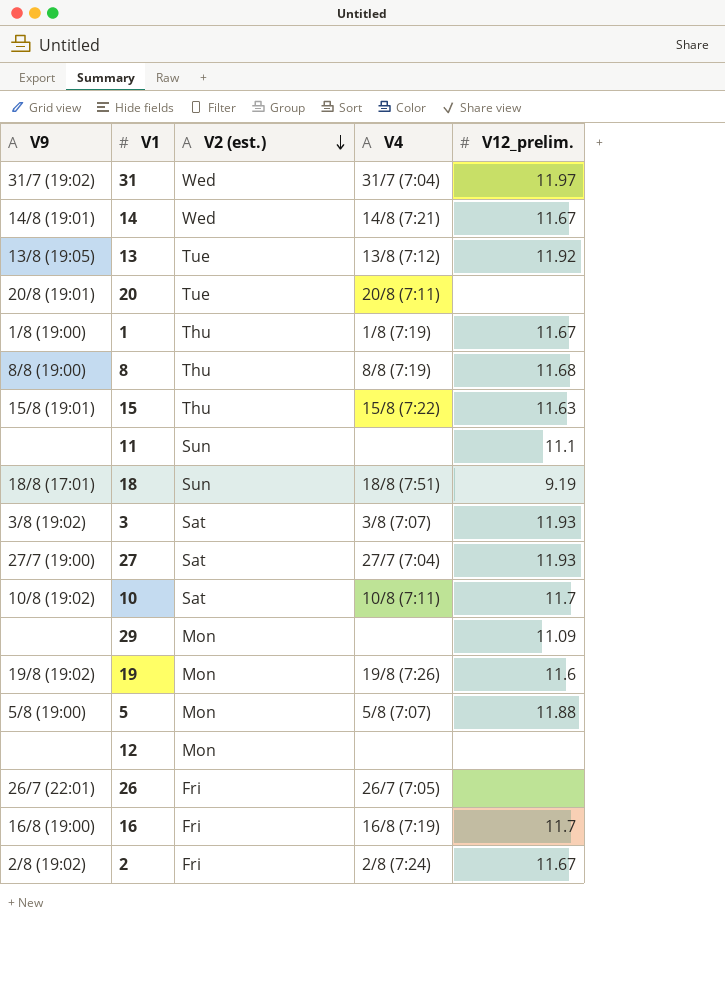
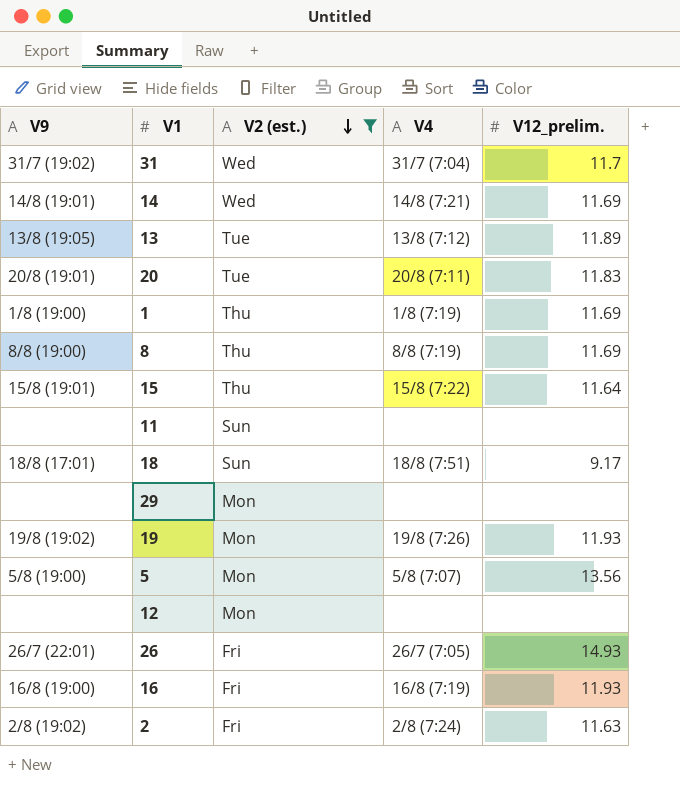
filter: none -> V2 (est.) != Sat
31 | V12_prelim.: 11.97 -> 11.7
14 | V12_prelim.: 11.67 -> 11.69
13 | V12_prelim.: 11.92 -> 11.89
20 | V12_prelim.: none -> 11.83
1 | V12_prelim.: 11.67 -> 11.69
8 | V12_prelim.: 11.68 -> 11.69
15 | V12_prelim.: 11.63 -> 11.64
11 | V12_prelim.: 11.1 -> none
18 | V12_prelim.: 9.19 -> 9.17
29 | V12_prelim.: 11.09 -> none
19 | V12_prelim.: 11.6 -> 11.93
5 | V12_prelim.: 11.88 -> 13.56
26 | V12_prelim.: none -> 14.93
16 | V12_prelim.: 11.7 -> 11.93
2 | V12_prelim.: 11.67 -> 11.63

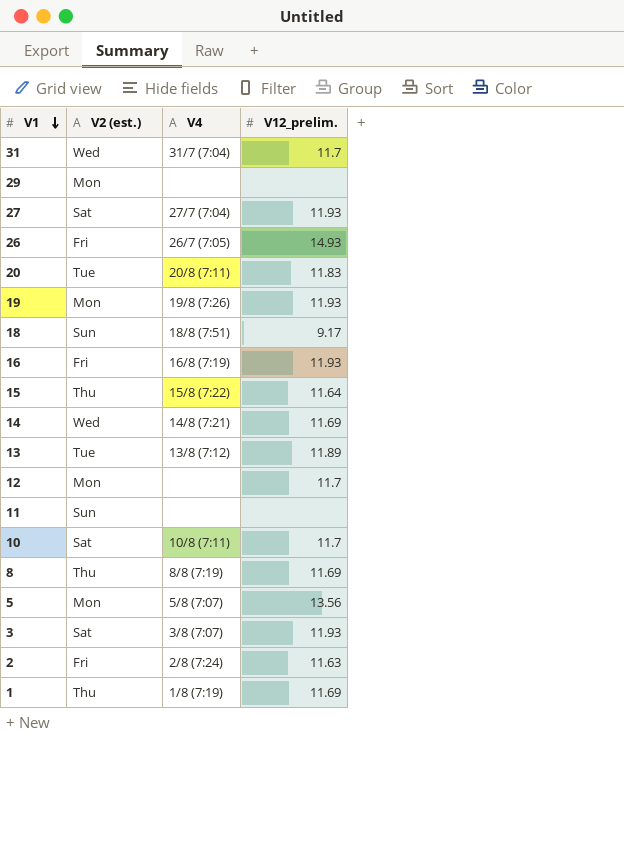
filter: V2 (est.) != Sat -> none
row order: V2 (est.) descending -> V1 descending
column V9 | position: 1 -> none
12 | V12_prelim.: none -> 11.7

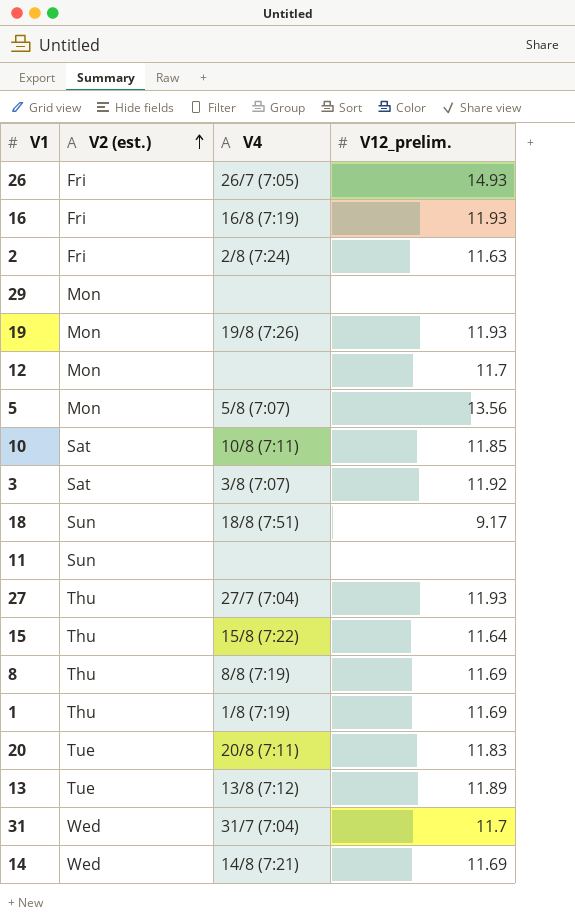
row order: V1 descending -> V2 (est.) ascending
10 | V12_prelim.: 11.7 -> 11.85
3 | V12_prelim.: 11.93 -> 11.92
27 | V2 (est.): Sat -> Thu

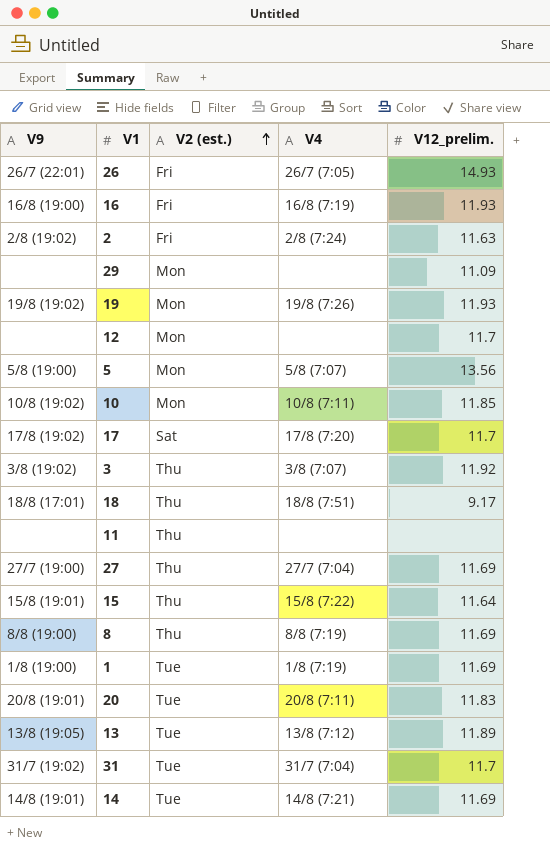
column V9 | position: none -> 1
29 | V12_prelim.: none -> 11.09
10 | V2 (est.): Sat -> Mon
row 17: none -> 17/8 (19:02) | Sat | 17/8 (7:20) | 11.7
3 | V2 (est.): Sat -> Thu
18 | V2 (est.): Sun -> Thu
11 | V2 (est.): Sun -> Thu
27 | V12_prelim.: 11.93 -> 11.69
1 | V2 (est.): Thu -> Tue
31 | V2 (est.): Wed -> Tue
14 | V2 (est.): Wed -> Tue

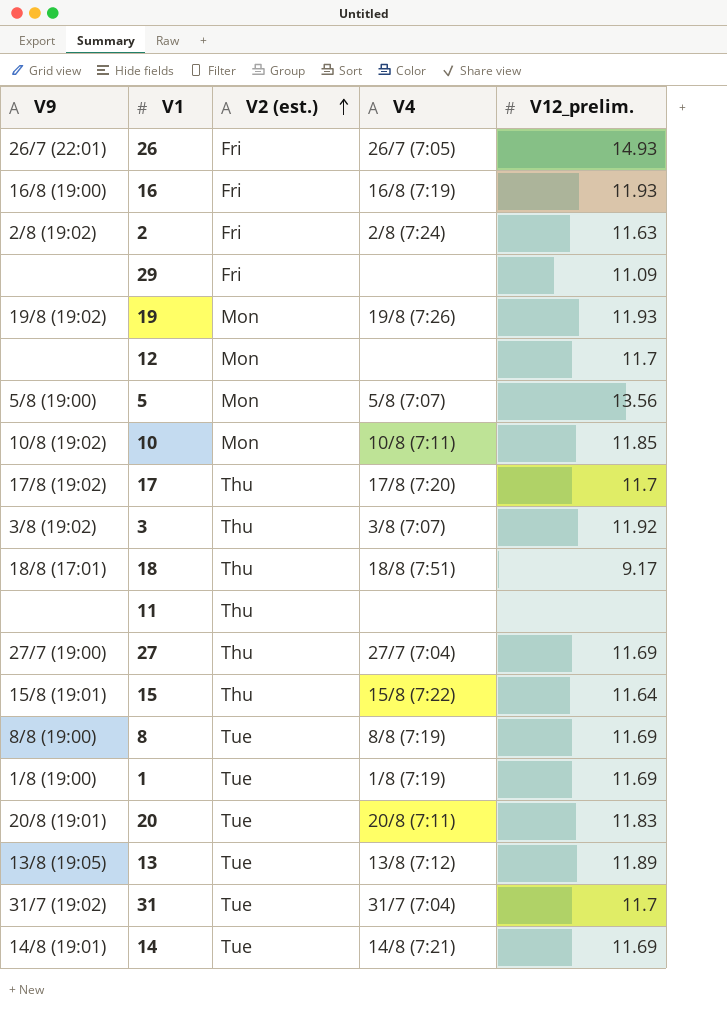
29 | V2 (est.): Mon -> Fri
17 | V2 (est.): Sat -> Thu
8 | V2 (est.): Thu -> Tue

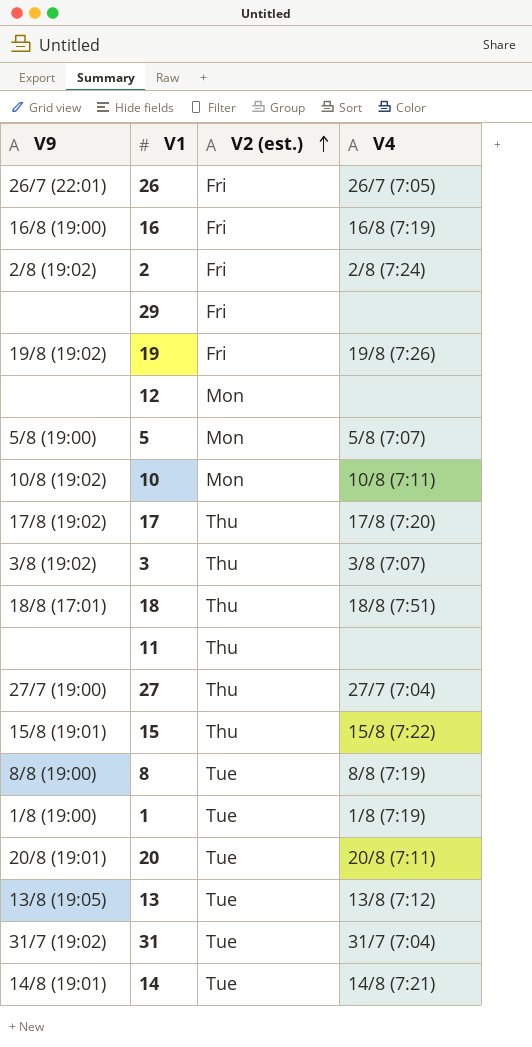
column V12_prelim. | position: 5 -> none
19 | V2 (est.): Mon -> Fri

